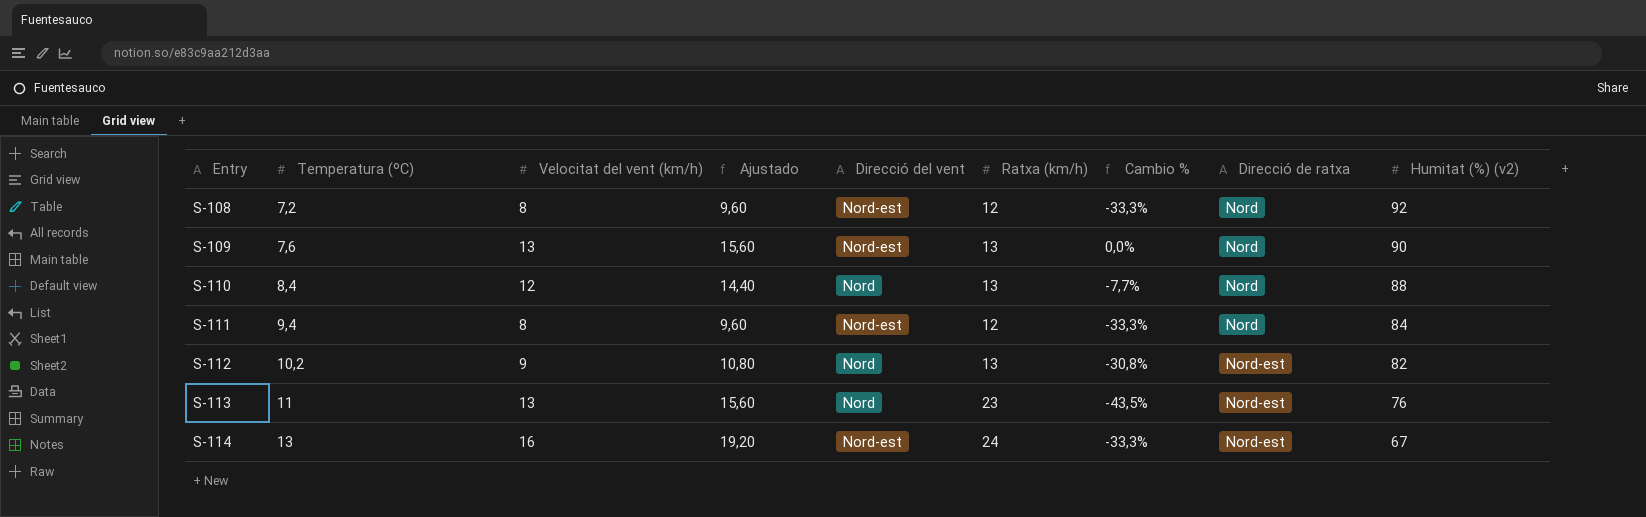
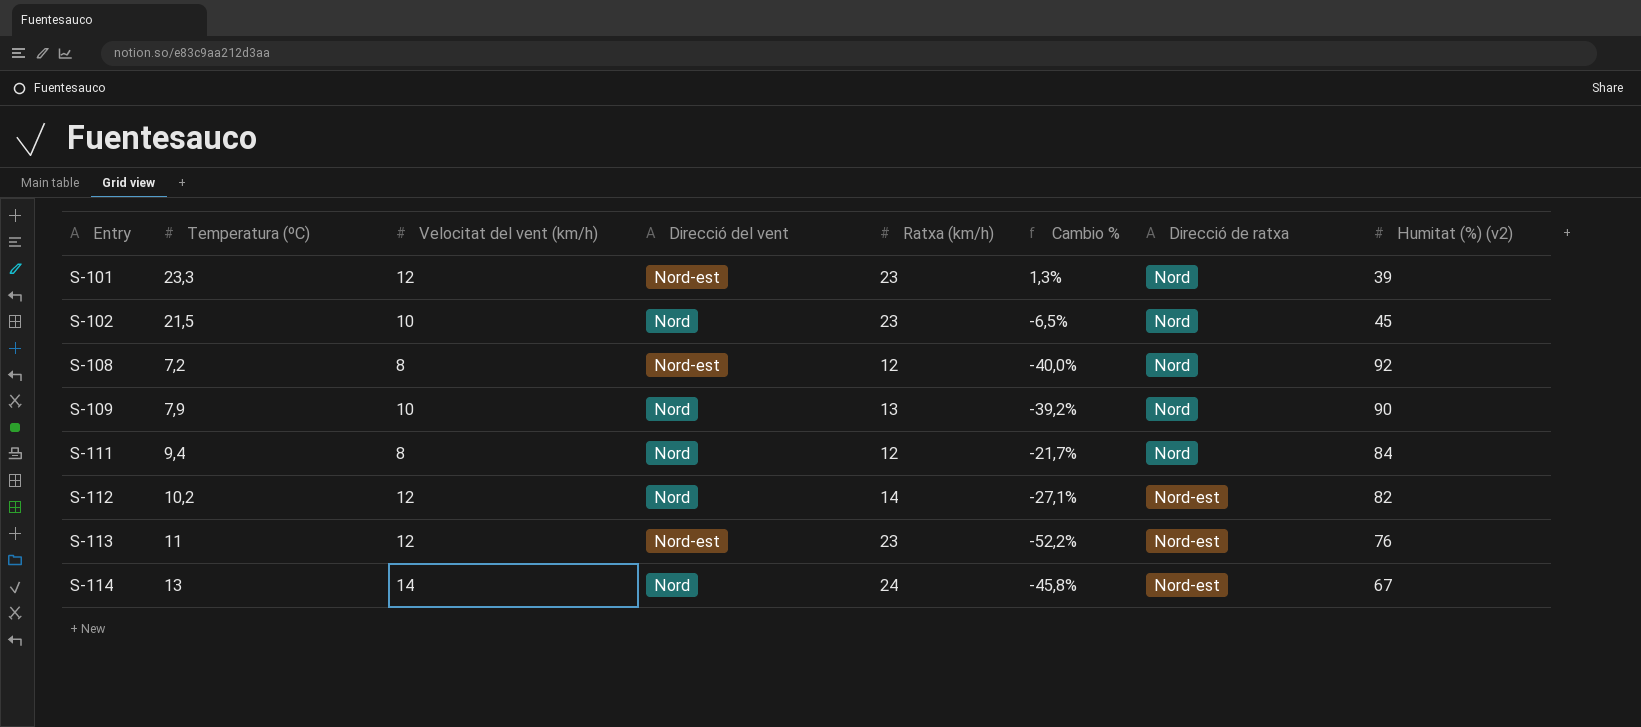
column Ajustado | formula: [Velocitat del vent (km/h)] * 1,2 -> none
column Cambio % | formula: ([Velocitat del vent (km/h)] - [Ratxa (km/h)]) / [Ratxa (km/h)] -> ([Temperatura (ºC)] - [Ratxa (km/h)]) / [Ratxa (km/h)]
row S-110: 8,4 | 12 | 14,40 | Nord | 13 | -7,7% | Nord | 88 -> none
row S-101: none -> 23,3 | 12 | Nord-est | 23 | 1,3% | Nord | 39
row S-102: none -> 21,5 | 10 | Nord | 23 | -6,5% | Nord | 45
S-109 | Temperatura (ºC): 7,6 -> 7,9
S-109 | Velocitat del vent (km/h): 13 -> 10
S-109 | Direcció del vent: Nord-est -> Nord
S-111 | Direcció del vent: Nord-est -> Nord
S-112 | Velocitat del vent (km/h): 9 -> 12
S-112 | Ratxa (km/h): 13 -> 14
S-113 | Velocitat del vent (km/h): 13 -> 12
S-113 | Direcció del vent: Nord -> Nord-est
S-114 | Velocitat del vent (km/h): 16 -> 14
S-114 | Direcció del vent: Nord-est -> Nord

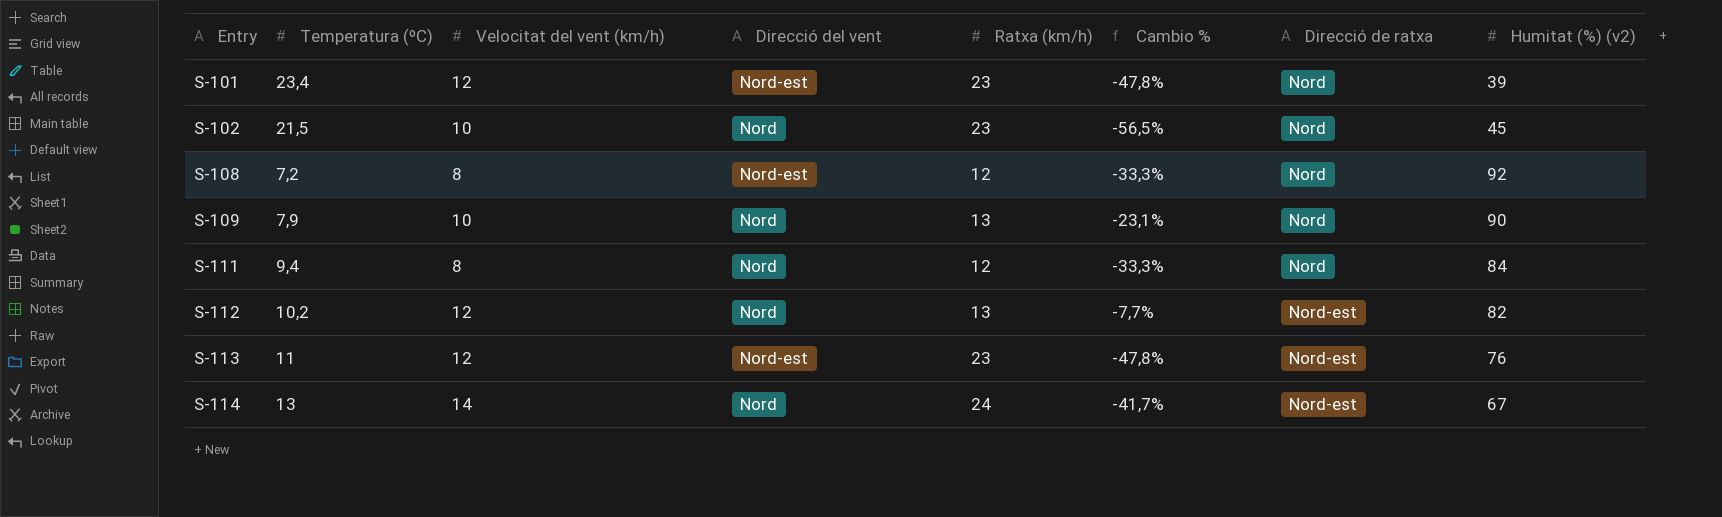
column Cambio % | formula: ([Temperatura (ºC)] - [Ratxa (km/h)]) / [Ratxa (km/h)] -> ([Velocitat del vent (km/h)] - [Ratxa (km/h)]) / [Ratxa (km/h)]
S-101 | Temperatura (ºC): 23,3 -> 23,4
S-112 | Ratxa (km/h): 14 -> 13

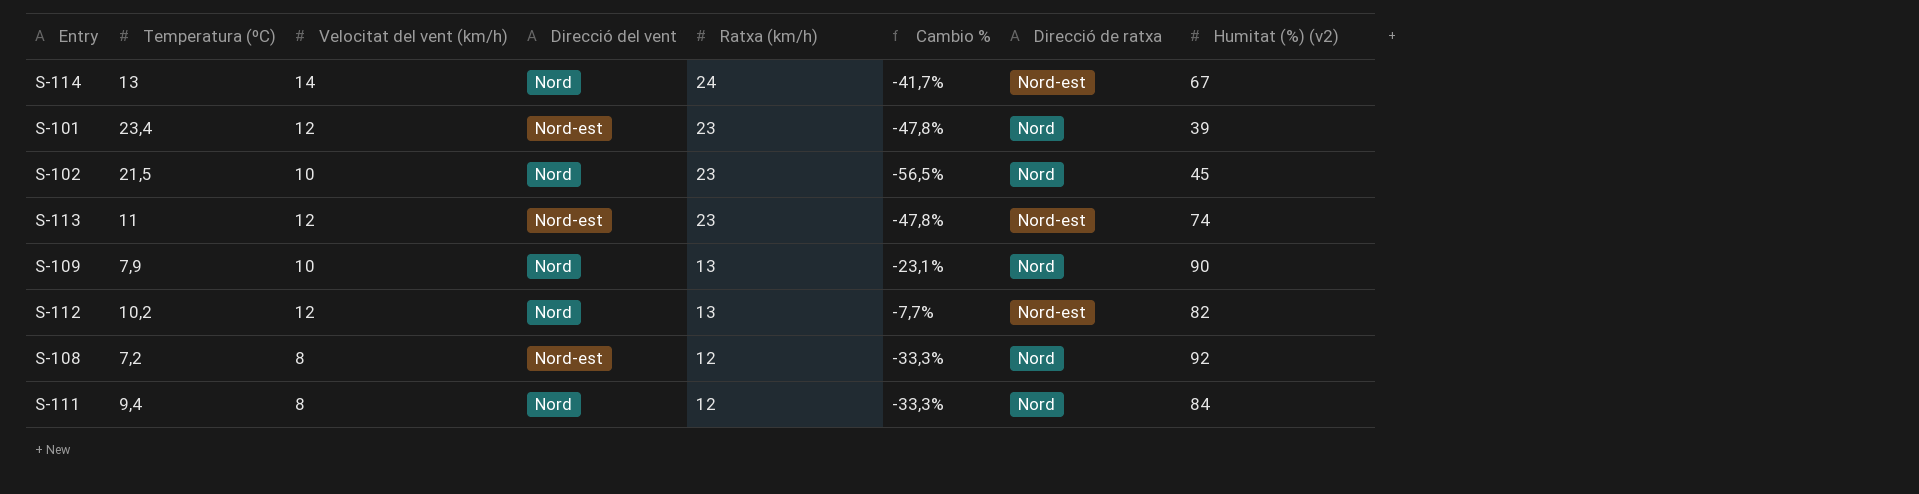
row order: Entry ascending -> Ratxa (km/h) descending
S-113 | Humitat (%) (v2): 76 -> 74

